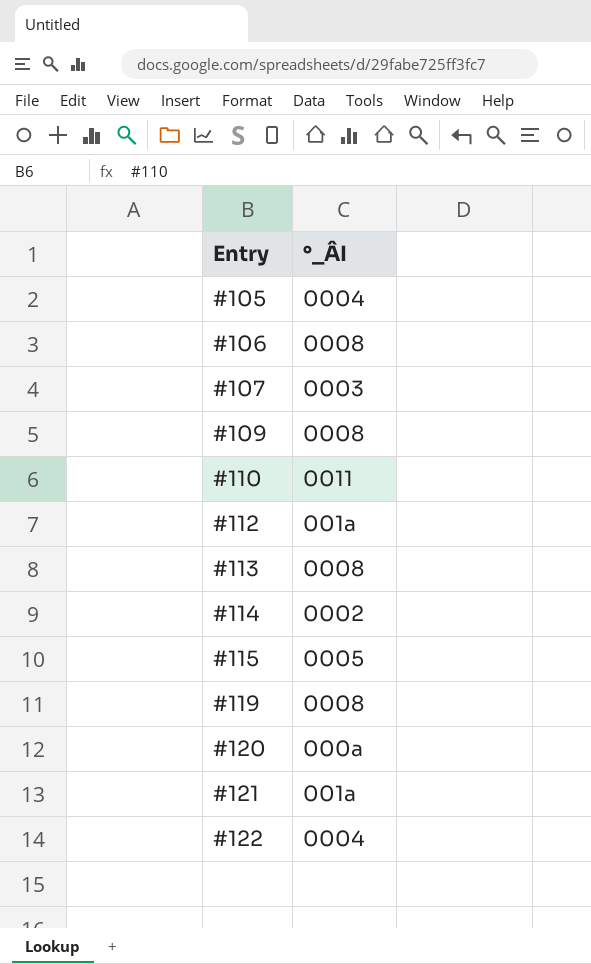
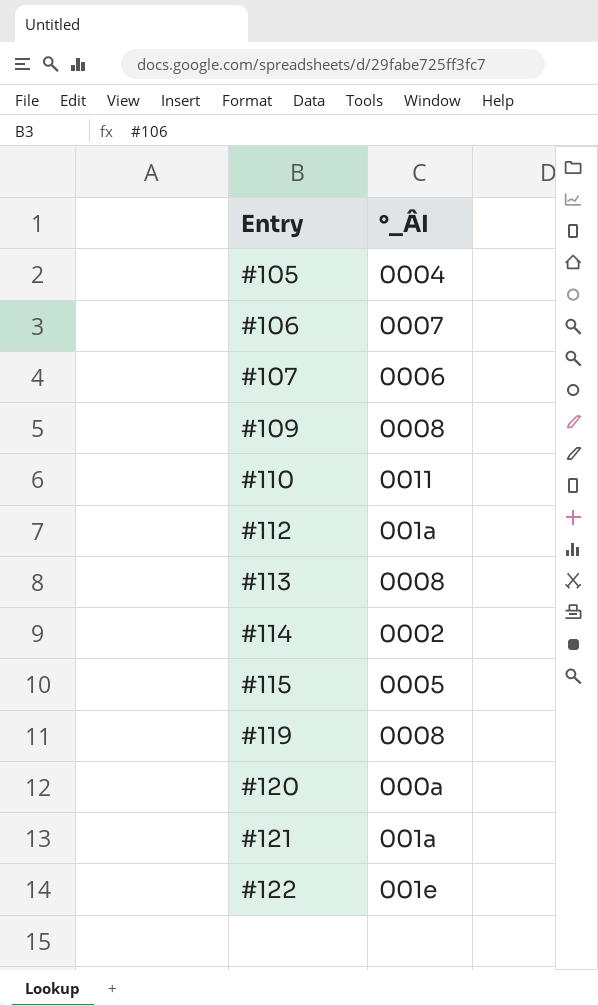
#106 | °_ÂI: 0008 -> 0007
#107 | °_ÂI: 0003 -> 0006
#122 | °_ÂI: 0004 -> 001e

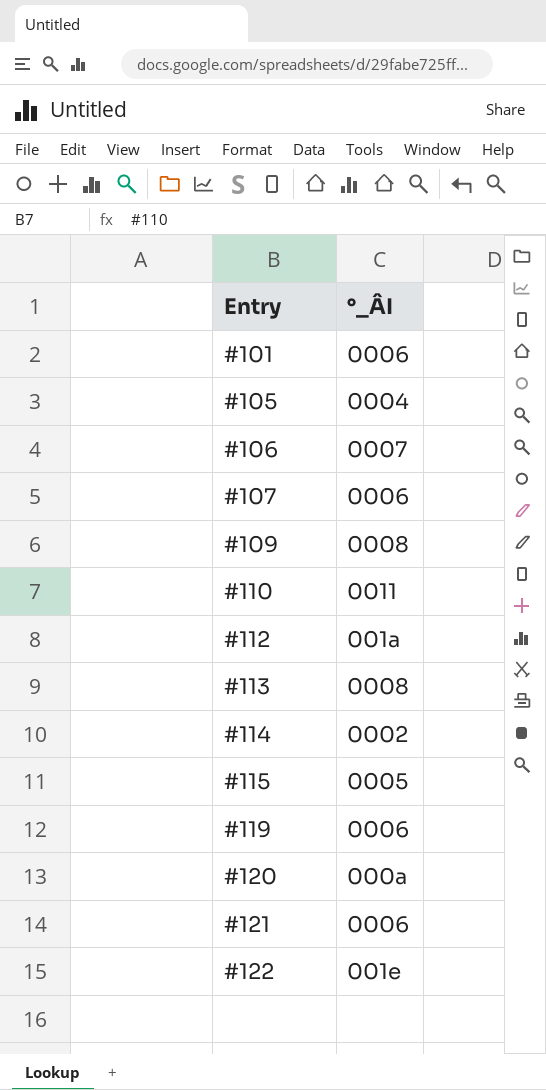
row #101: none -> 0006
#119 | °_ÂI: 0008 -> 0006
#121 | °_ÂI: 001a -> 0006

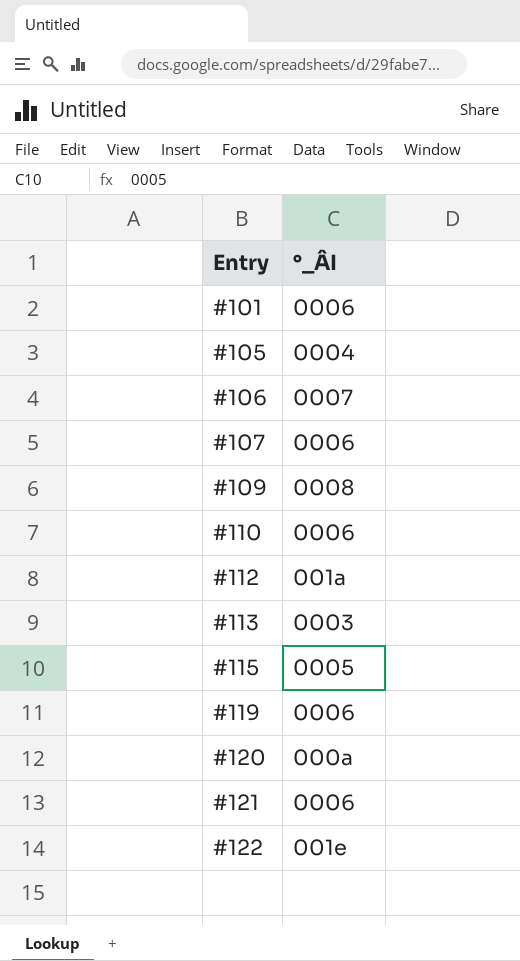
row #114: 0002 -> none
#110 | °_ÂI: 0011 -> 0006
#113 | °_ÂI: 0008 -> 0003

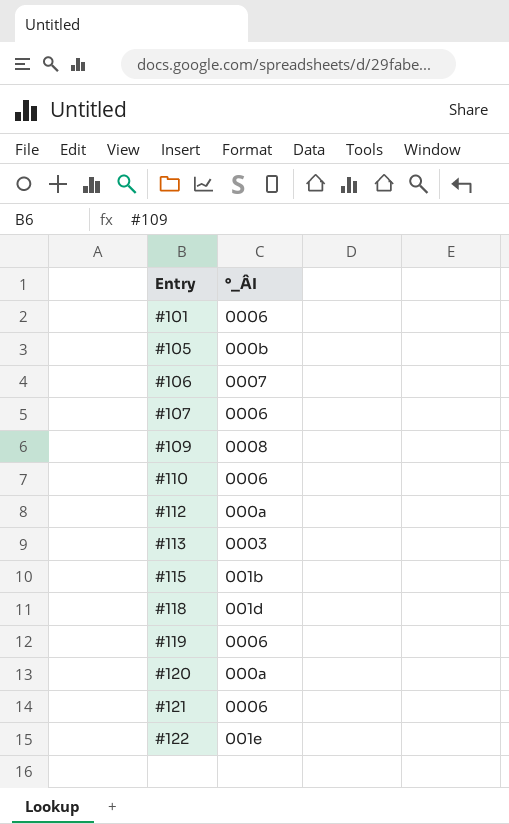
#105 | °_ÂI: 0004 -> 000b
#112 | °_ÂI: 001a -> 000a
#115 | °_ÂI: 0005 -> 001b
row #118: none -> 001d

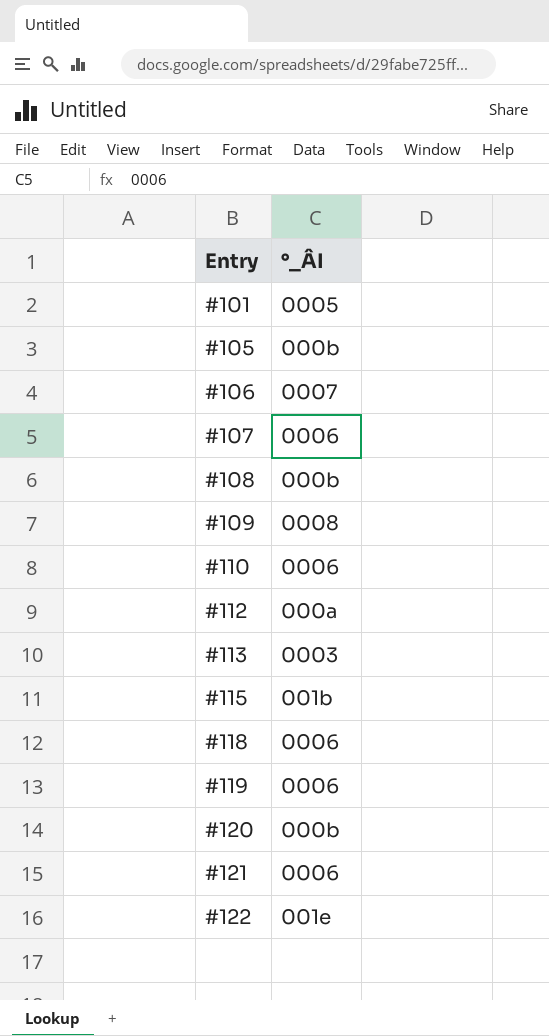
#101 | °_ÂI: 0006 -> 0005
row #108: none -> 000b
#118 | °_ÂI: 001d -> 0006
#120 | °_ÂI: 000a -> 000b

